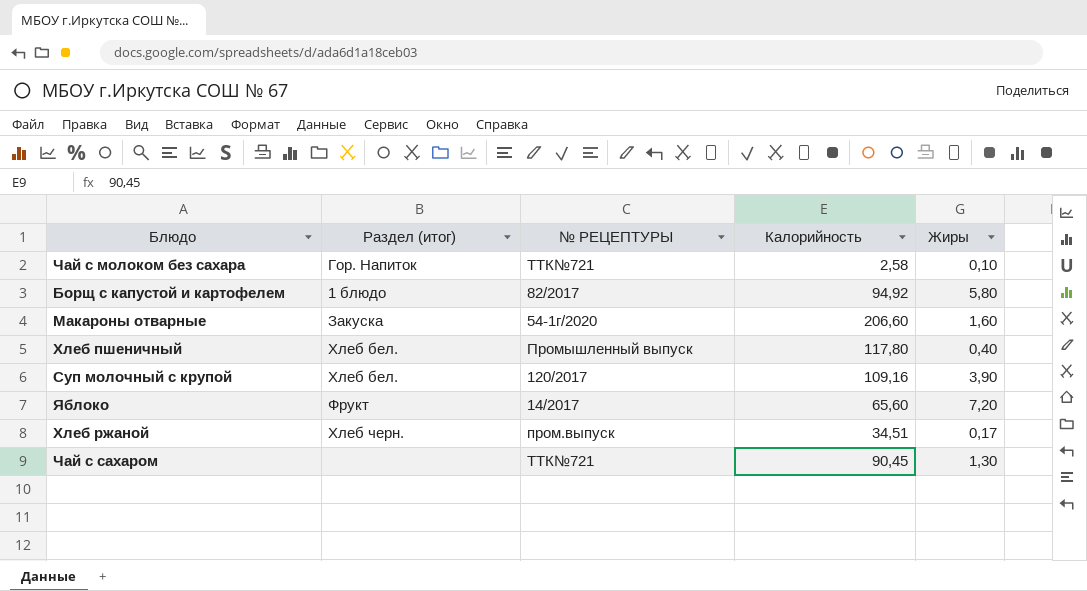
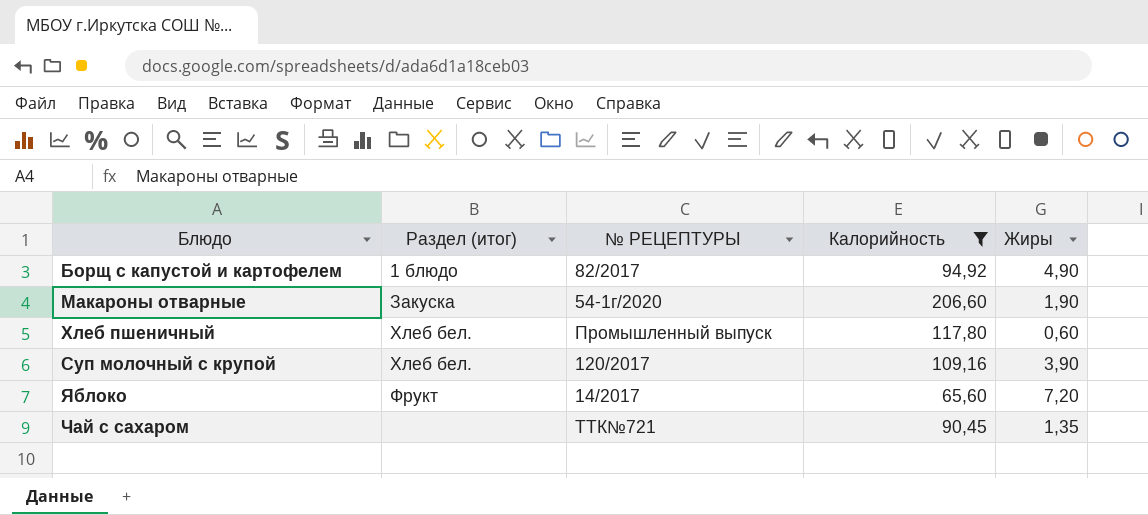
filter: none -> Калорийность >= 65,60
Борщ с капустой и картофелем | Жиры: 5,80 -> 4,90
Макароны отварные | Жиры: 1,60 -> 1,90
Хлеб пшеничный | Жиры: 0,40 -> 0,60
Чай с сахаром | Жиры: 1,30 -> 1,35

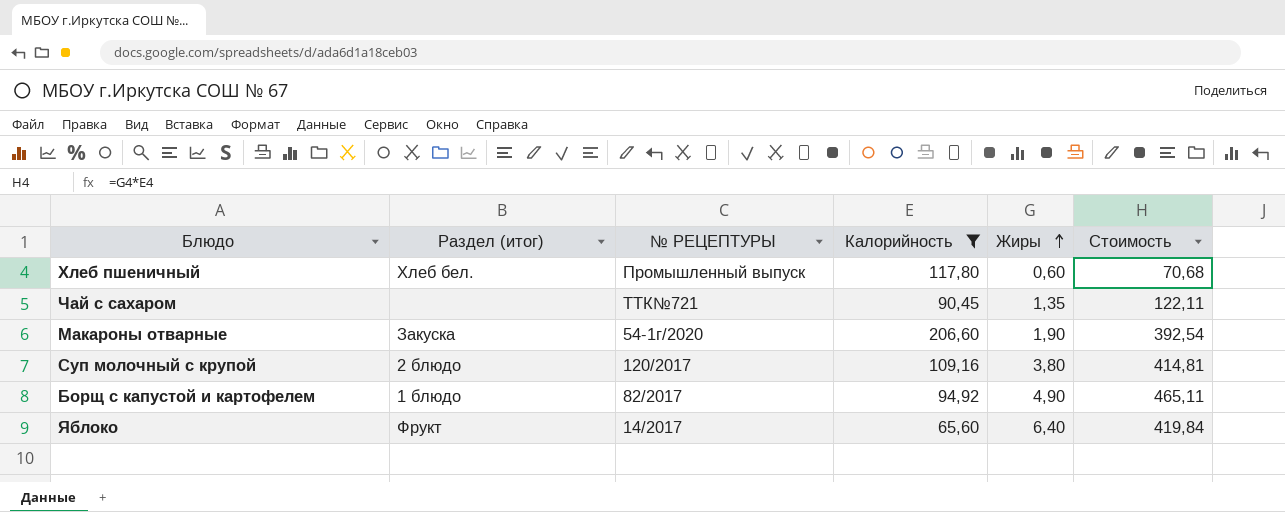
row order: none -> Жиры ascending
column Стоимость | formula: none -> [Калорийность] * [Жиры]
Суп молочный с крупой | Раздел (итог): Хлеб бел. -> 2 блюдо
Суп молочный с крупой | Жиры: 3,90 -> 3,80
Яблоко | Жиры: 7,20 -> 6,40

